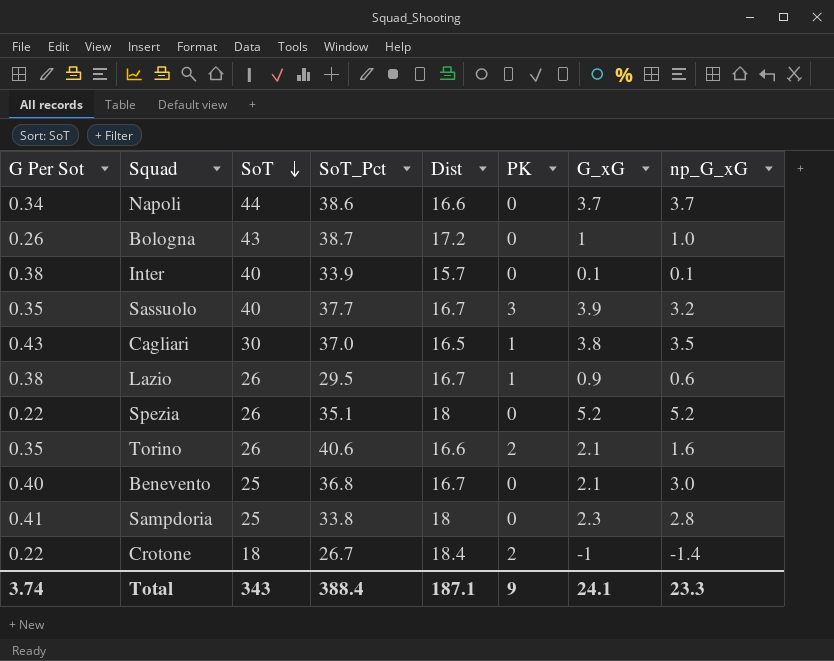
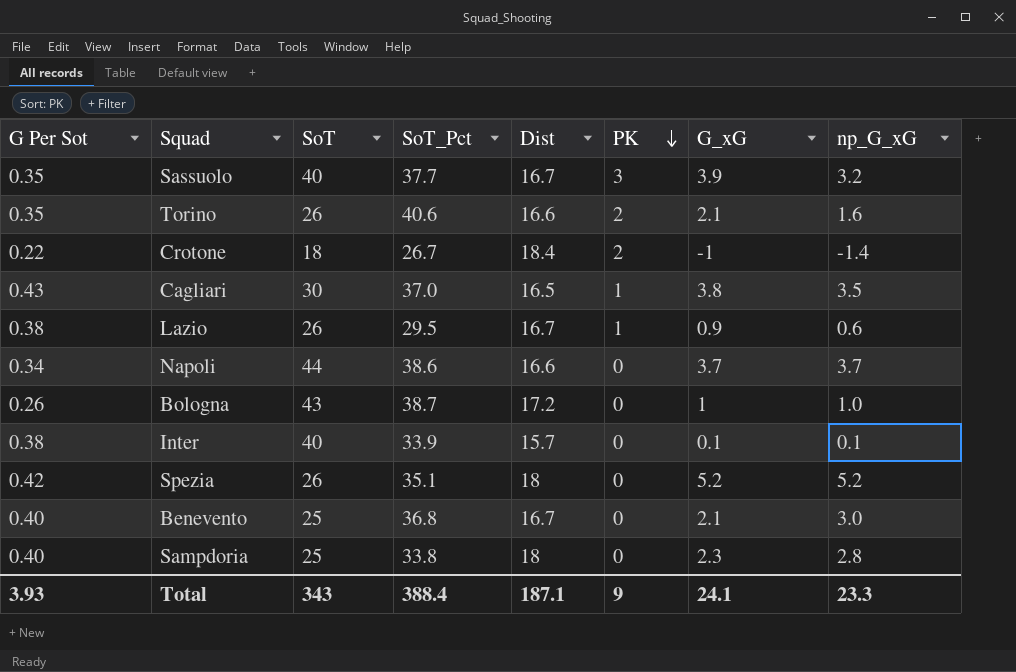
row order: SoT descending -> PK descending
Spezia | G Per Sot: 0.22 -> 0.42
Sampdoria | G Per Sot: 0.41 -> 0.40
Total | G Per Sot: 3.74 -> 3.93

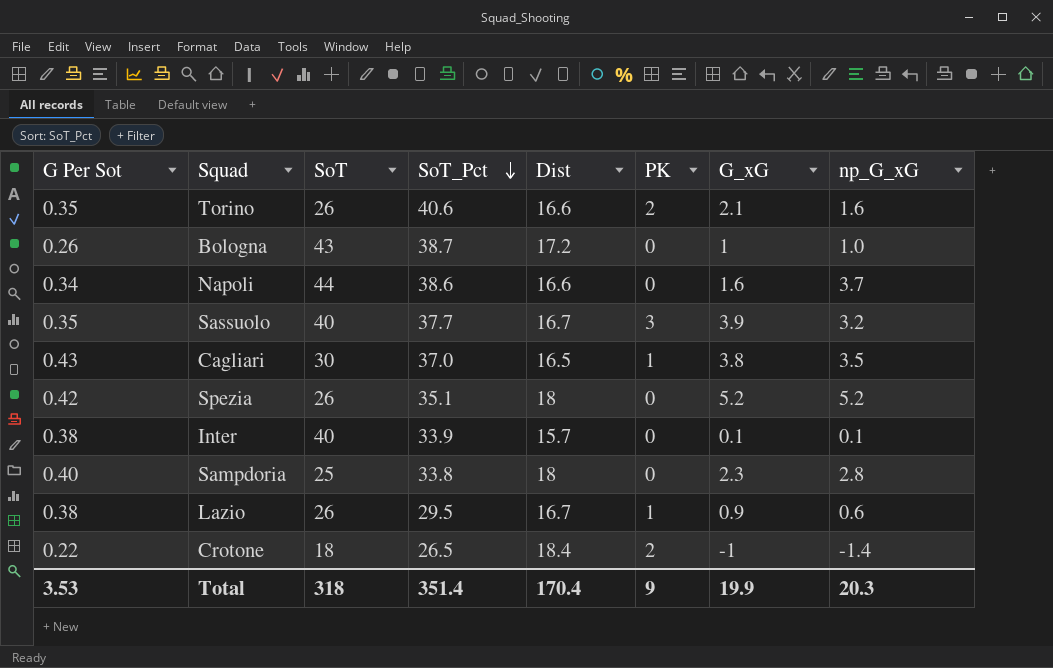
row order: PK descending -> SoT_Pct descending
row Benevento: 0.40 | 25 | 36.8 | 16.7 | 0 | 2.1 | 3.0 -> none
Napoli | G_xG: 3.7 -> 1.6
Crotone | SoT_Pct: 26.7 -> 26.5
Total | G Per Sot: 3.93 -> 3.53
Total | SoT: 343 -> 318
Total | SoT_Pct: 388.4 -> 351.4
Total | Dist: 187.1 -> 170.4
Total | G_xG: 24.1 -> 19.9
Total | np_G_xG: 23.3 -> 20.3

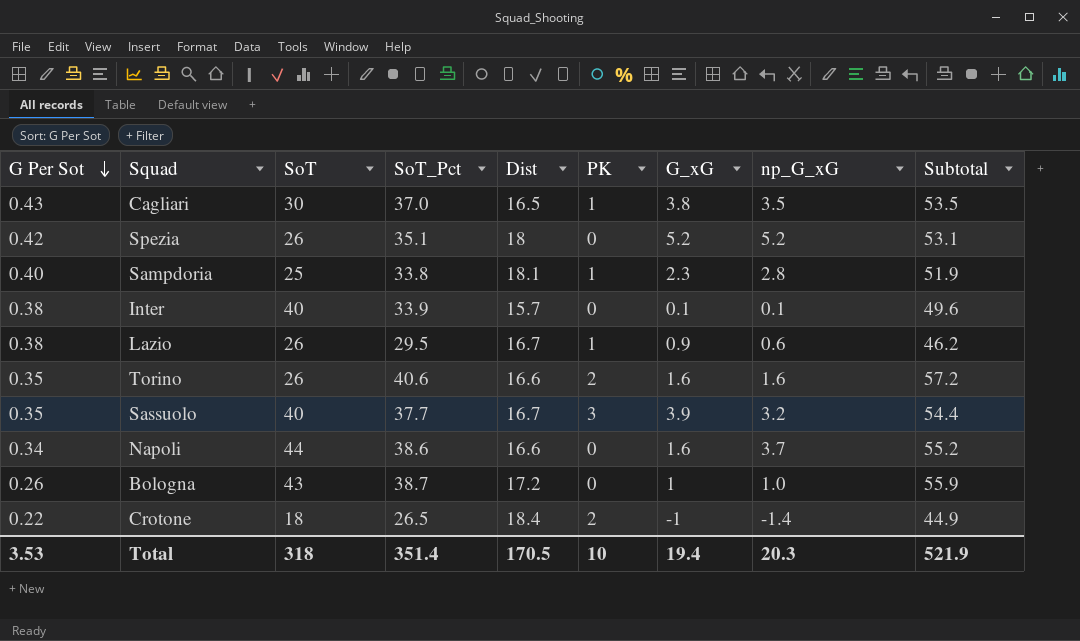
row order: SoT_Pct descending -> G Per Sot descending
column Subtotal | formula: none -> [SoT_Pct] + [Dist]
Sampdoria | Dist: 18 -> 18.1
Sampdoria | PK: 0 -> 1
Torino | G_xG: 2.1 -> 1.6
Total | Dist: 170.4 -> 170.5
Total | PK: 9 -> 10
Total | G_xG: 19.9 -> 19.4

